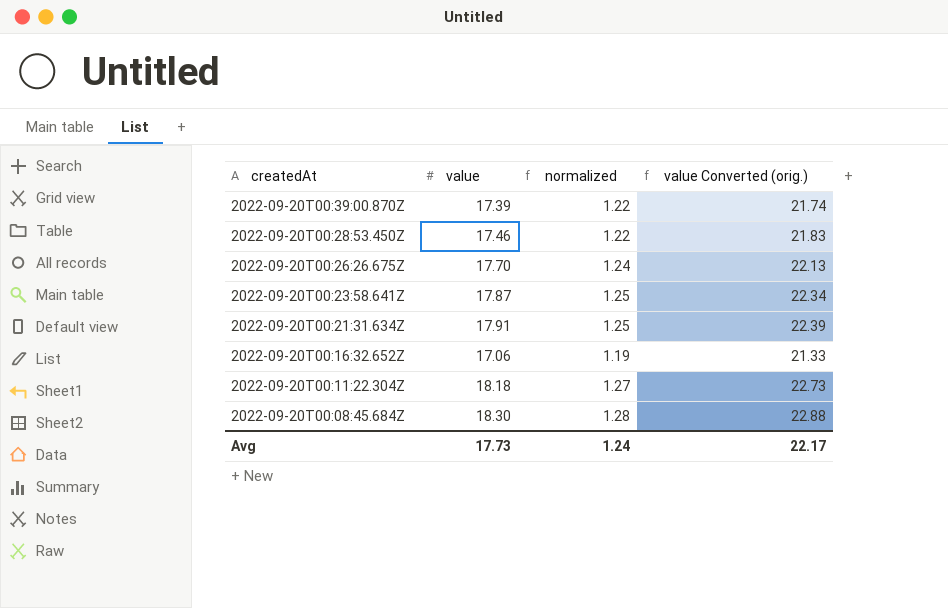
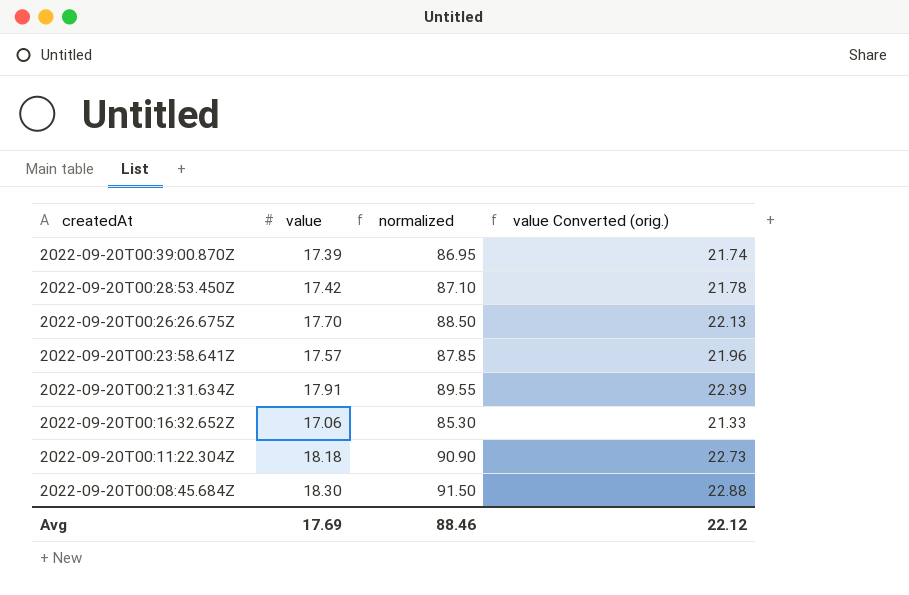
column normalized | formula: [value] * 0.07 -> [value] * 5
2022-09-20T00:28:53.450Z | value: 17.46 -> 17.42
2022-09-20T00:28:53.450Z | value Converted (orig.): 21.83 -> 21.78
2022-09-20T00:23:58.641Z | value: 17.87 -> 17.57
2022-09-20T00:23:58.641Z | value Converted (orig.): 22.34 -> 21.96
Avg | value: 17.73 -> 17.69
Avg | normalized: 1.24 -> 88.46
Avg | value Converted (orig.): 22.17 -> 22.12

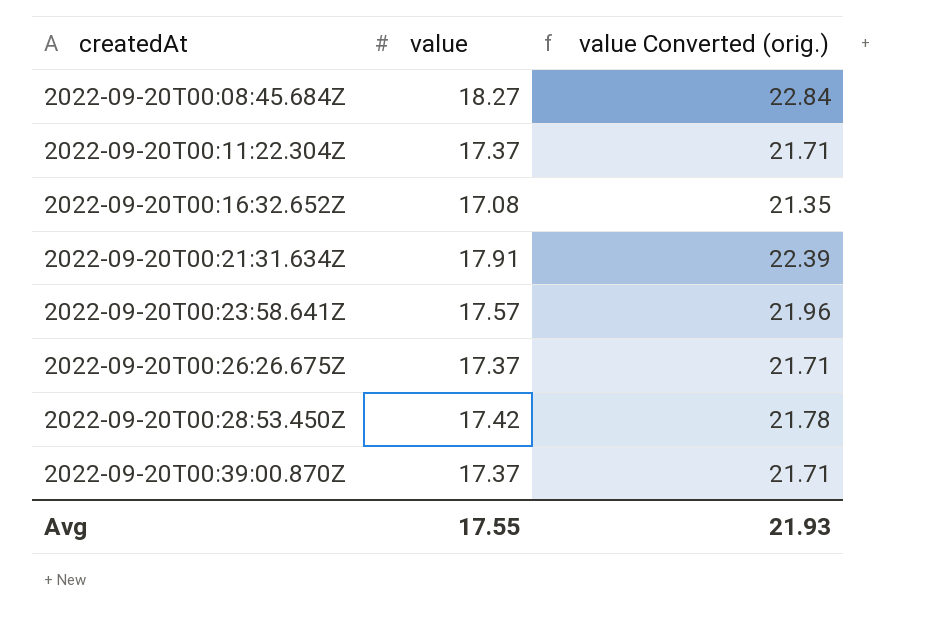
row order: createdAt descending -> createdAt ascending
column normalized | formula: [value] * 5 -> none
2022-09-20T00:08:45.684Z | value: 18.30 -> 18.27
2022-09-20T00:08:45.684Z | value Converted (orig.): 22.88 -> 22.84
2022-09-20T00:11:22.304Z | value: 18.18 -> 17.37
2022-09-20T00:11:22.304Z | value Converted (orig.): 22.73 -> 21.71
2022-09-20T00:16:32.652Z | value: 17.06 -> 17.08
2022-09-20T00:16:32.652Z | value Converted (orig.): 21.33 -> 21.35
2022-09-20T00:26:26.675Z | value: 17.70 -> 17.37
2022-09-20T00:26:26.675Z | value Converted (orig.): 22.13 -> 21.71
2022-09-20T00:39:00.870Z | value: 17.39 -> 17.37
2022-09-20T00:39:00.870Z | value Converted (orig.): 21.74 -> 21.71
Avg | value: 17.69 -> 17.55
Avg | value Converted (orig.): 22.12 -> 21.93

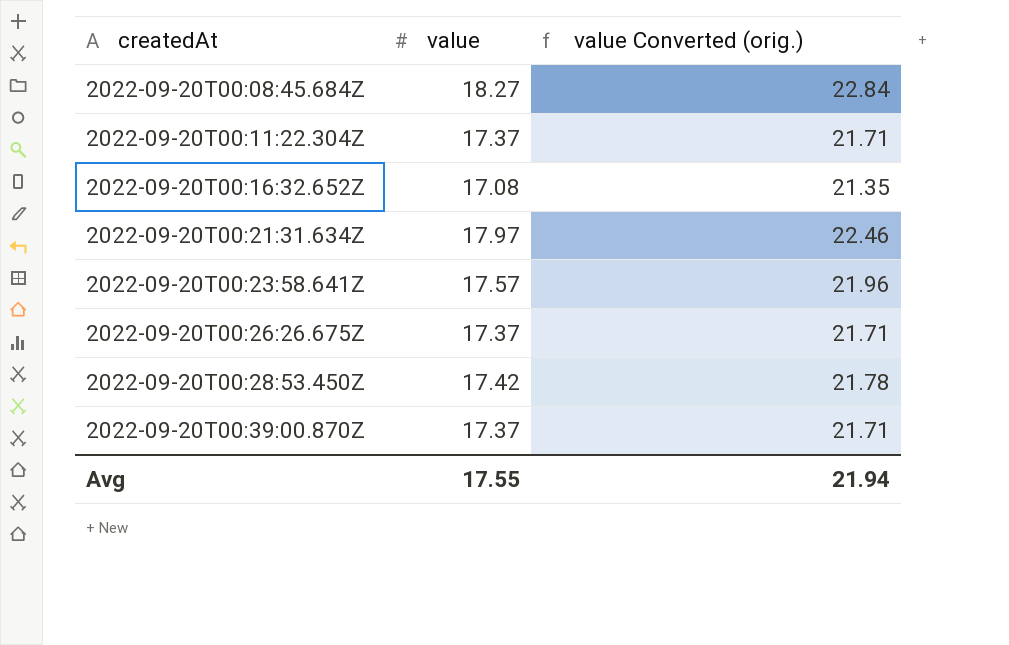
2022-09-20T00:21:31.634Z | value: 17.91 -> 17.97
2022-09-20T00:21:31.634Z | value Converted (orig.): 22.39 -> 22.46
Avg | value Converted (orig.): 21.93 -> 21.94

